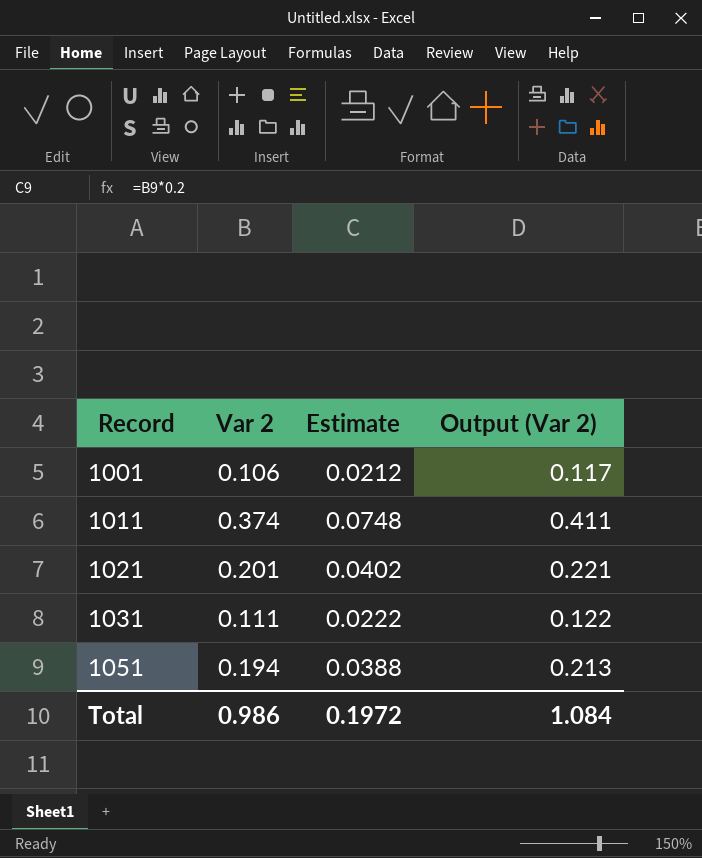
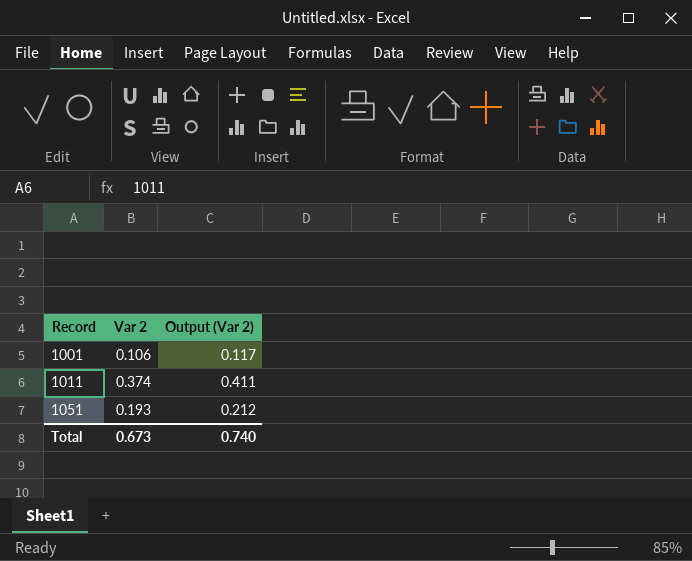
column Estimate | formula: [Var 2] * 0.2 -> none
row 1021: 0.201 | 0.0402 | 0.221 -> none
row 1031: 0.111 | 0.0222 | 0.122 -> none
1051 | Var 2: 0.194 -> 0.193
1051 | Output (Var 2): 0.213 -> 0.212
Total | Var 2: 0.986 -> 0.673
Total | Output (Var 2): 1.084 -> 0.740

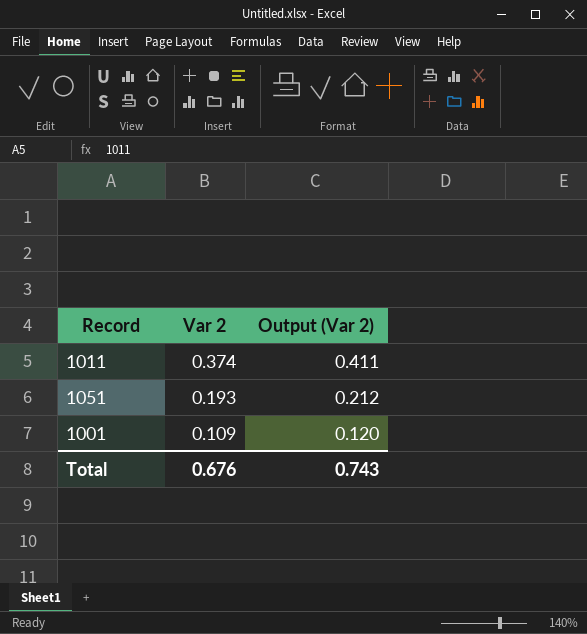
row order: Record ascending -> Var 2 descending
1001 | Var 2: 0.106 -> 0.109
1001 | Output (Var 2): 0.117 -> 0.120
Total | Var 2: 0.673 -> 0.676
Total | Output (Var 2): 0.740 -> 0.743

